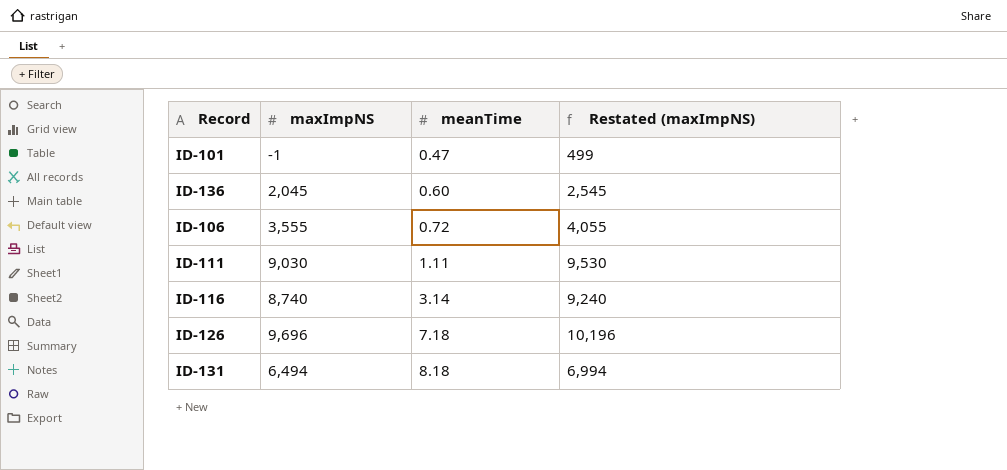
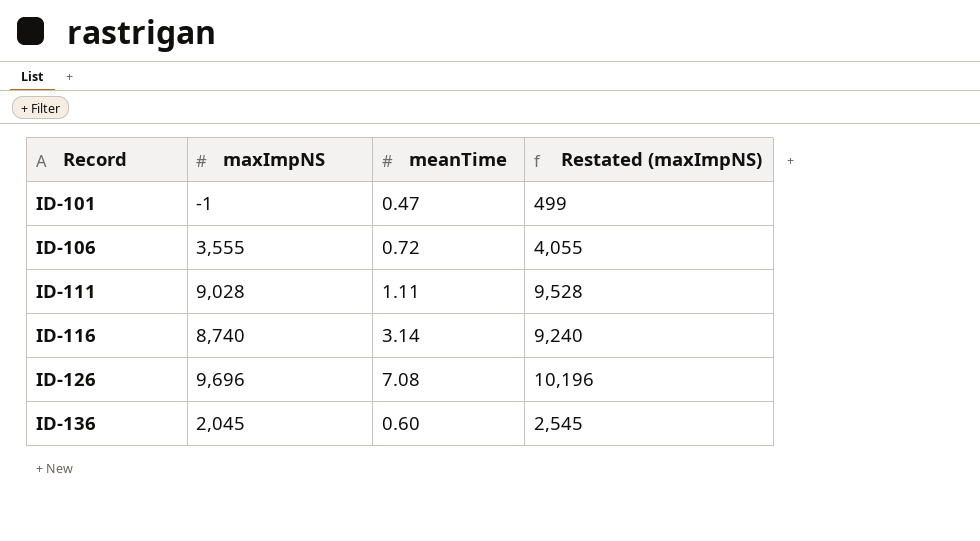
row order: meanTime ascending -> Record ascending
row ID-131: 6,494 | 8.18 | 6,994 -> none
ID-111 | maxImpNS: 9,030 -> 9,028
ID-111 | Restated (maxImpNS): 9,530 -> 9,528
ID-126 | meanTime: 7.18 -> 7.08

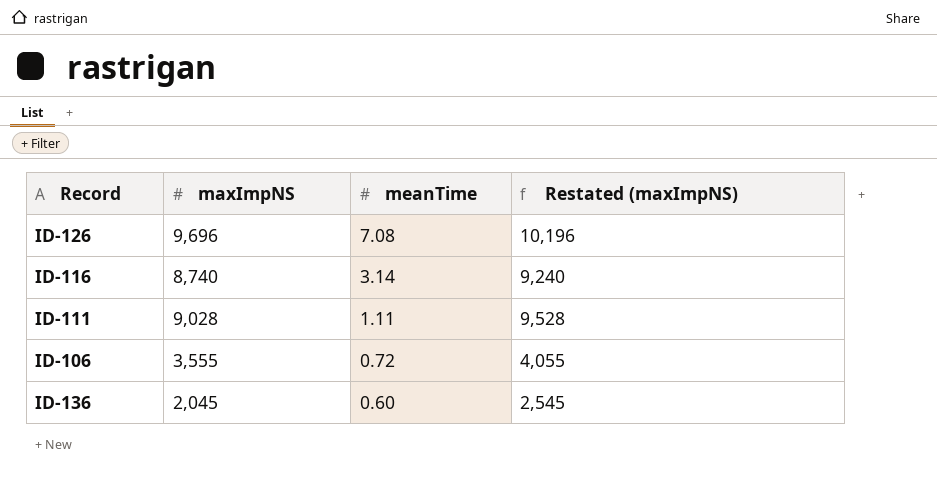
row order: Record ascending -> meanTime descending
row ID-101: -1 | 0.47 | 499 -> none

